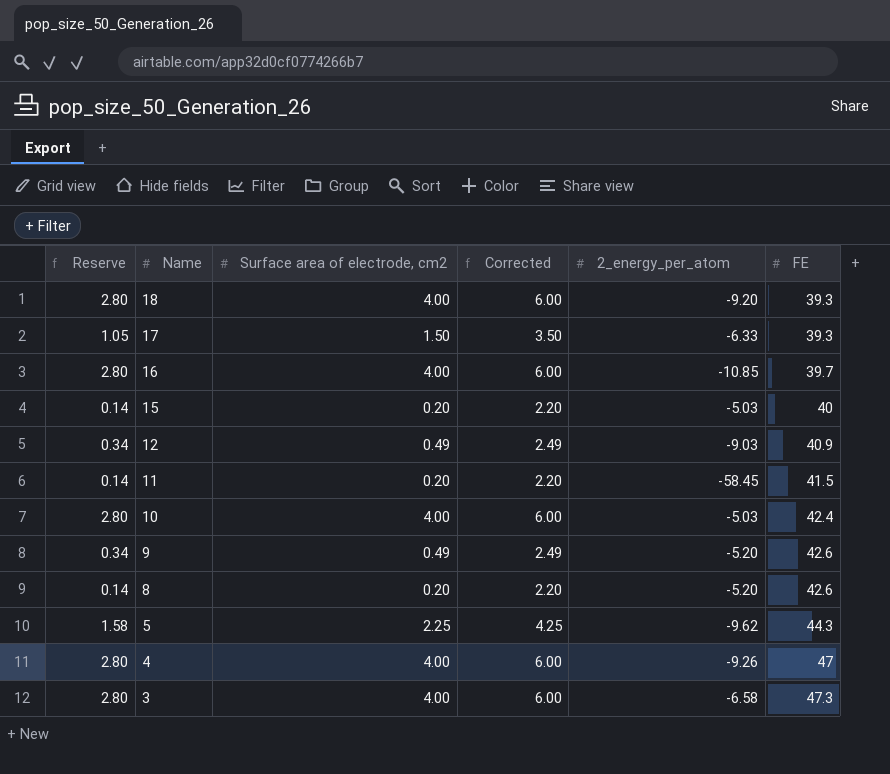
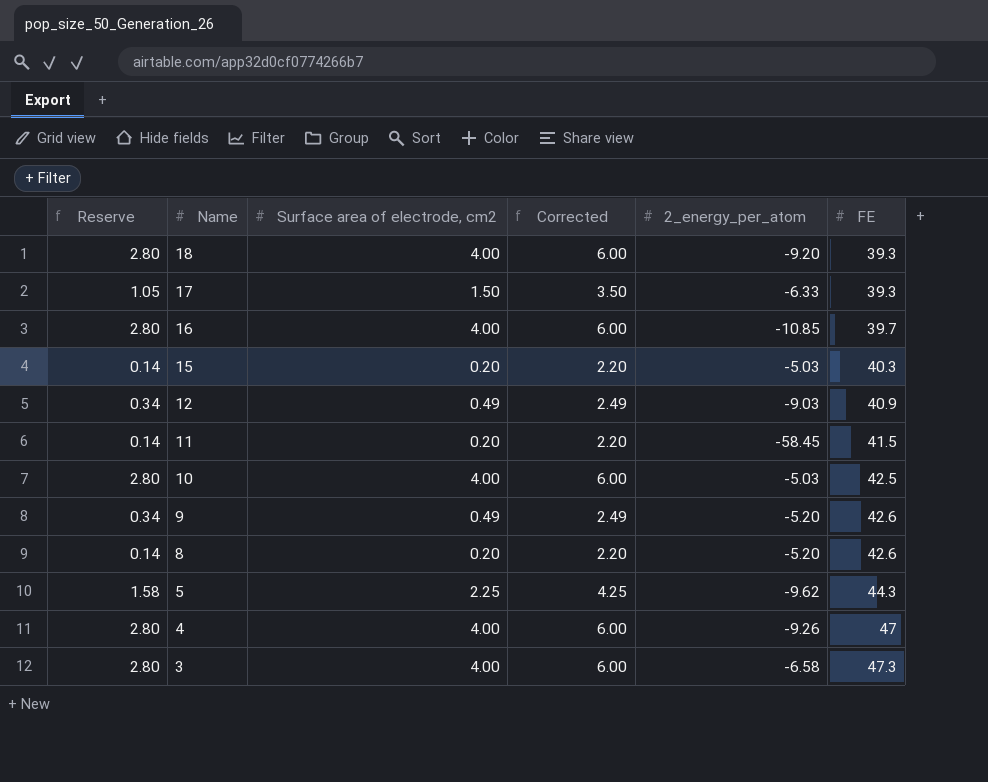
15 | FE: 40 -> 40.3
10 | FE: 42.4 -> 42.5

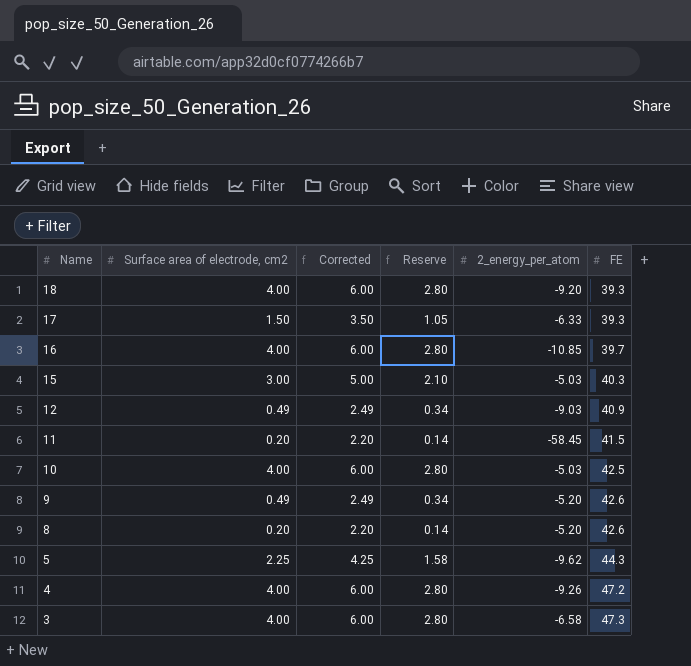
column Reserve | position: 1 -> 4
15 | Surface area of electrode, cm2: 0.20 -> 3.00
15 | Corrected: 2.20 -> 5.00
15 | Reserve: 0.14 -> 2.10
4 | FE: 47 -> 47.2

